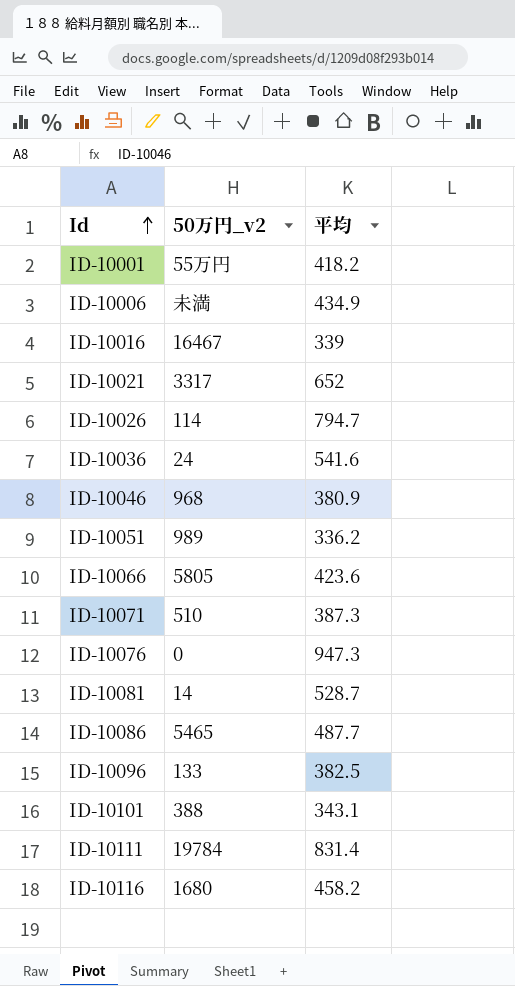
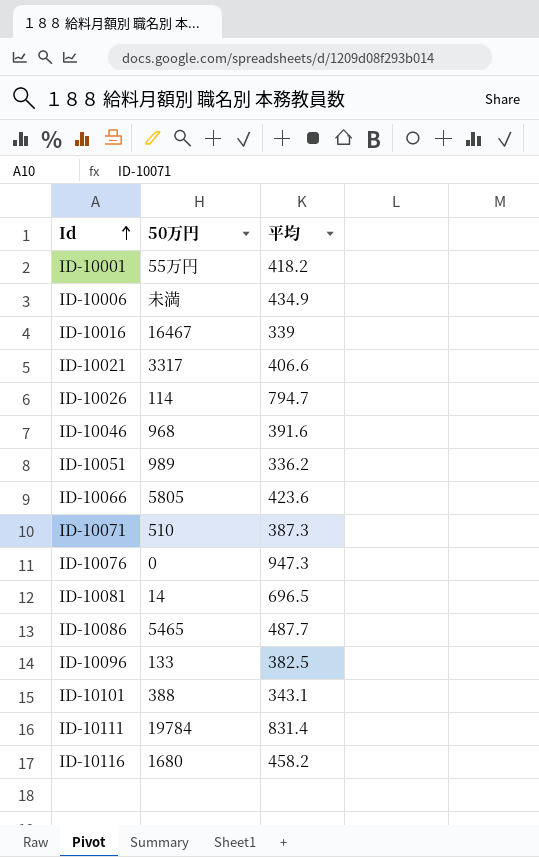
column name: 50万円_v2 -> 50万円
row ID-10036: 24 | 541.6 -> none
ID-10021 | 平均: 652 -> 406.6
ID-10046 | 平均: 380.9 -> 391.6
ID-10081 | 平均: 528.7 -> 696.5

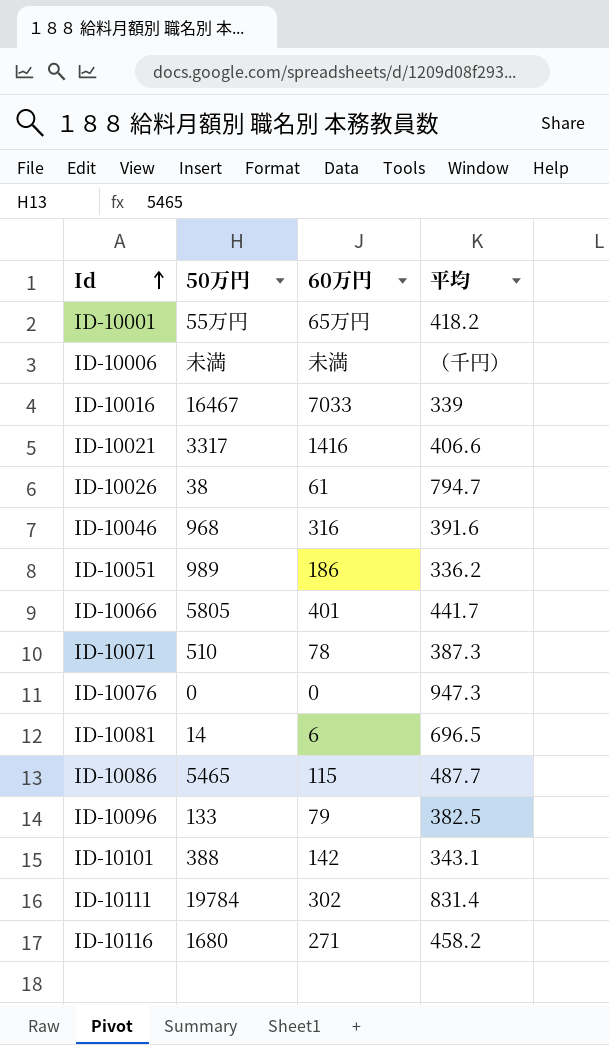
column 60万円 | position: none -> 3
ID-10006 | 平均: 434.9 -> （千円）
ID-10026 | 50万円: 114 -> 38
ID-10066 | 平均: 423.6 -> 441.7

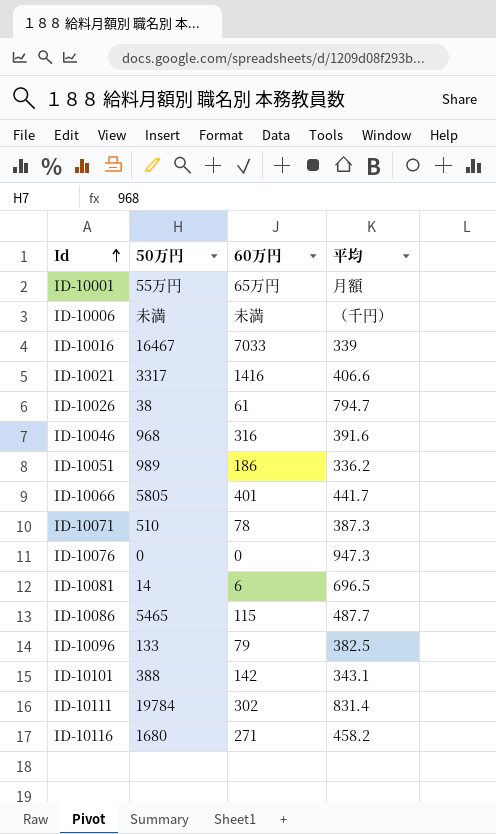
ID-10001 | 平均: 418.2 -> 月額

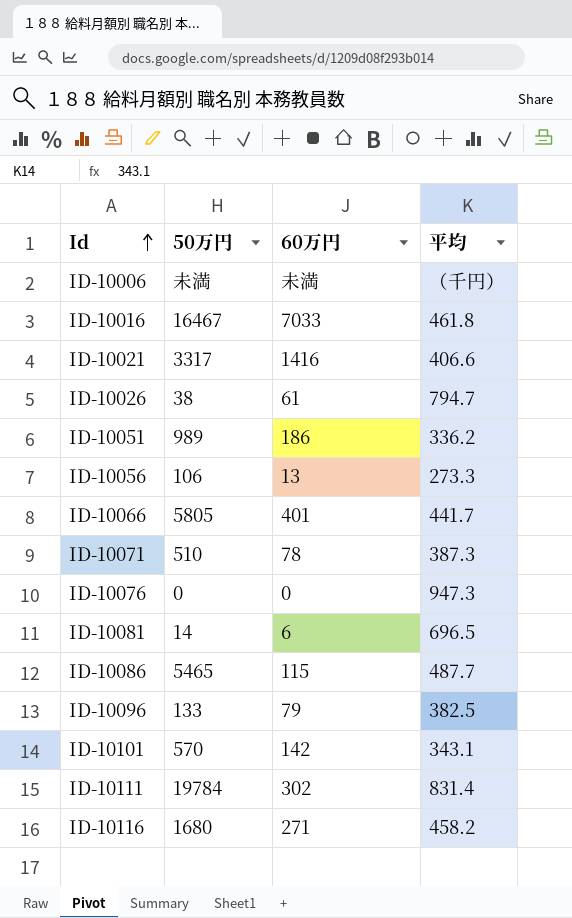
row ID-10001: 55万円 | 65万円 | 月額 -> none
row ID-10046: 968 | 316 | 391.6 -> none
ID-10016 | 平均: 339 -> 461.8
row ID-10056: none -> 106 | 13 | 273.3
ID-10101 | 50万円: 388 -> 570

